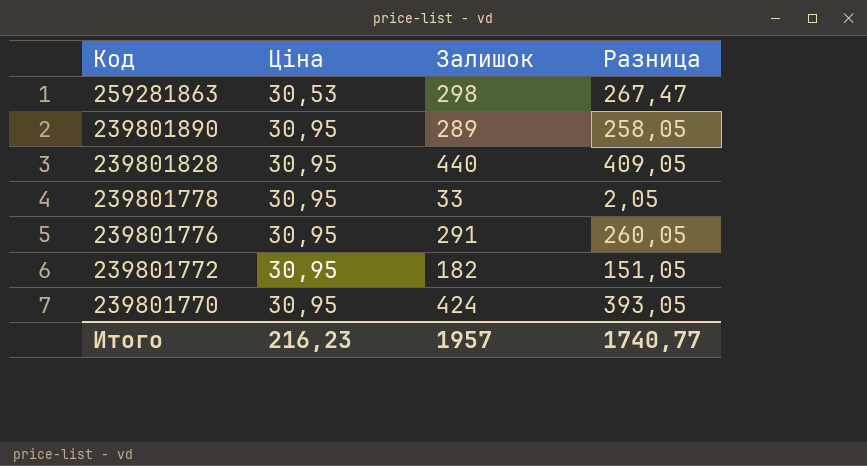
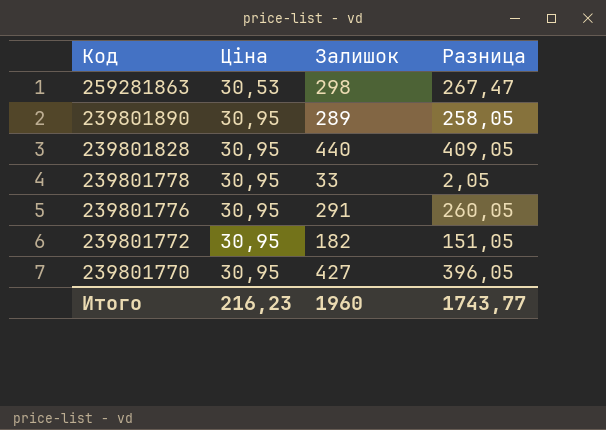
239801770 | Залишок: 424 -> 427
239801770 | Разница: 393,05 -> 396,05
Итого | Залишок: 1957 -> 1960
Итого | Разница: 1740,77 -> 1743,77

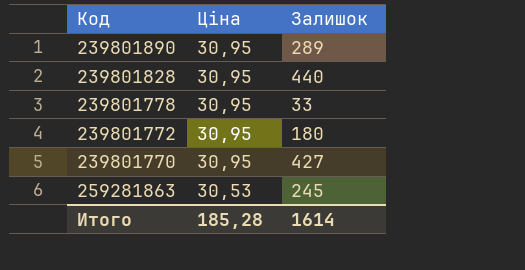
row order: Код descending -> Ціна descending
column Разница | formula: [Залишок] - [Ціна] -> none
row 239801776: 30,95 | 291 | 260,05 -> none
239801772 | Залишок: 182 -> 180
259281863 | Залишок: 298 -> 245
Итого | Ціна: 216,23 -> 185,28
Итого | Залишок: 1960 -> 1614

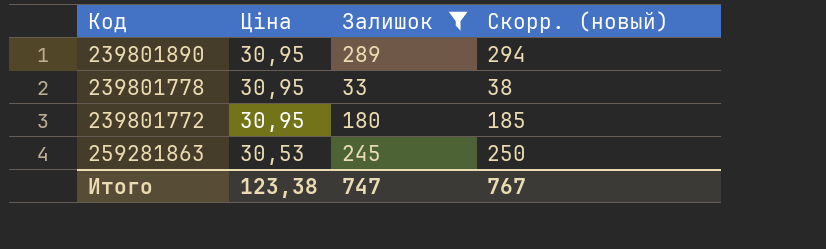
filter: none -> Залишок <= 289
column Скорр. (новый) | formula: none -> [Залишок] + 5
Итого | Ціна: 185,28 -> 123,38
Итого | Залишок: 1614 -> 747

